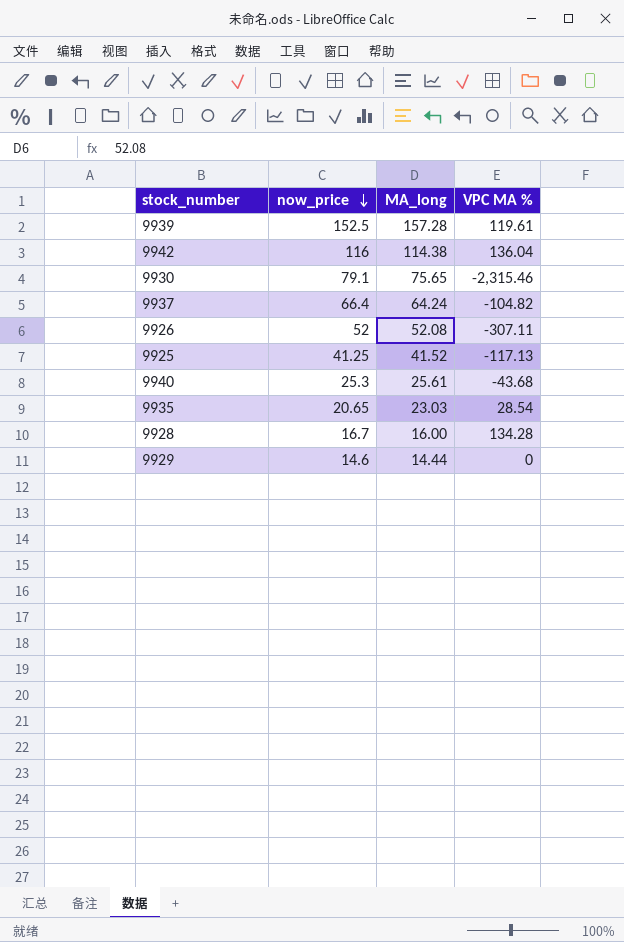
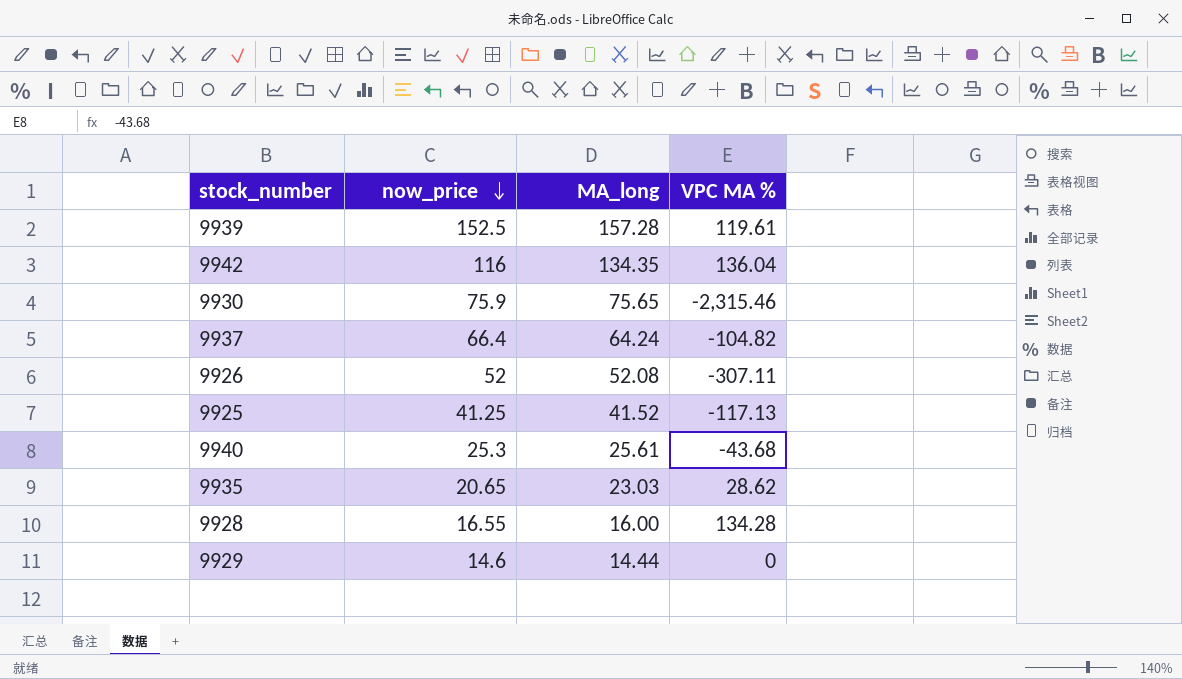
9942 | MA_long: 114.38 -> 134.35
9930 | now_price: 79.1 -> 75.9
9935 | VPC MA %: 28.54 -> 28.62
9928 | now_price: 16.7 -> 16.55

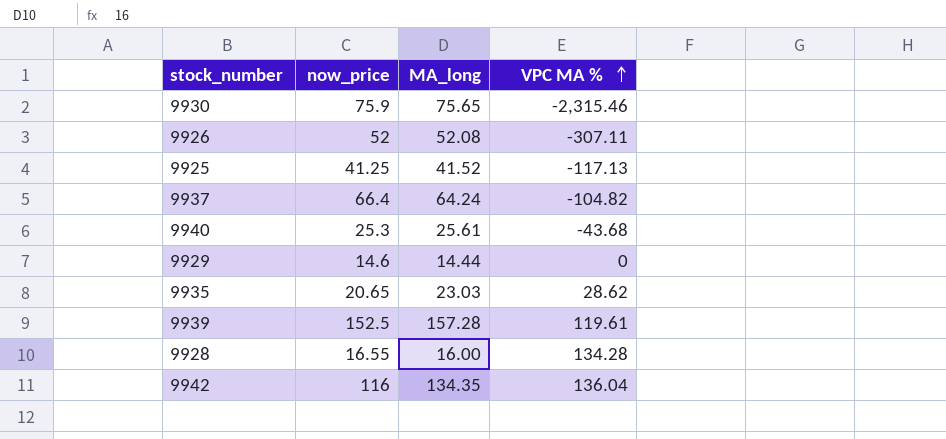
row order: now_price descending -> VPC MA % ascending

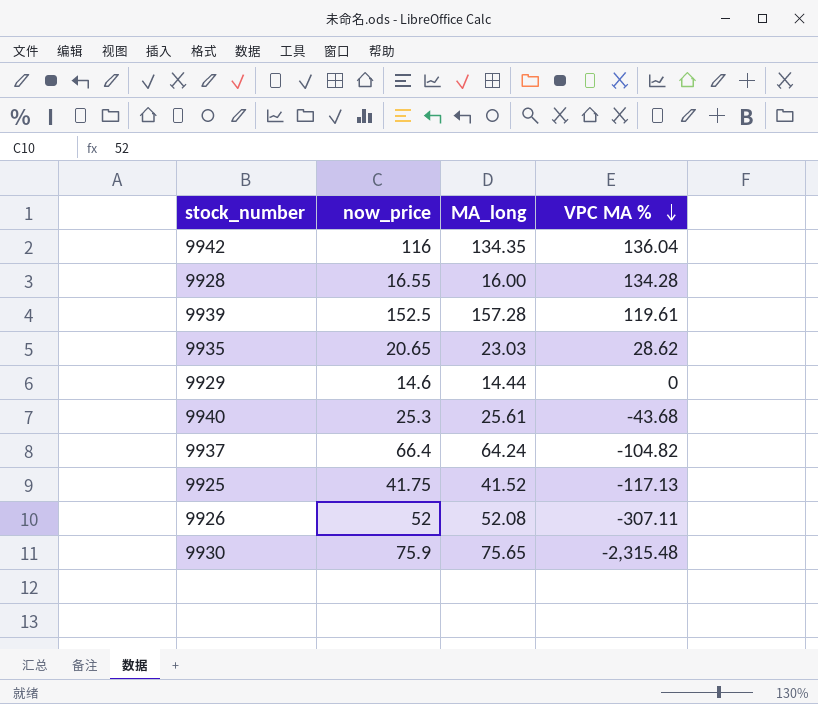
row order: VPC MA % ascending -> VPC MA % descending
9925 | now_price: 41.25 -> 41.75
9930 | VPC MA %: -2,315.46 -> -2,315.48

